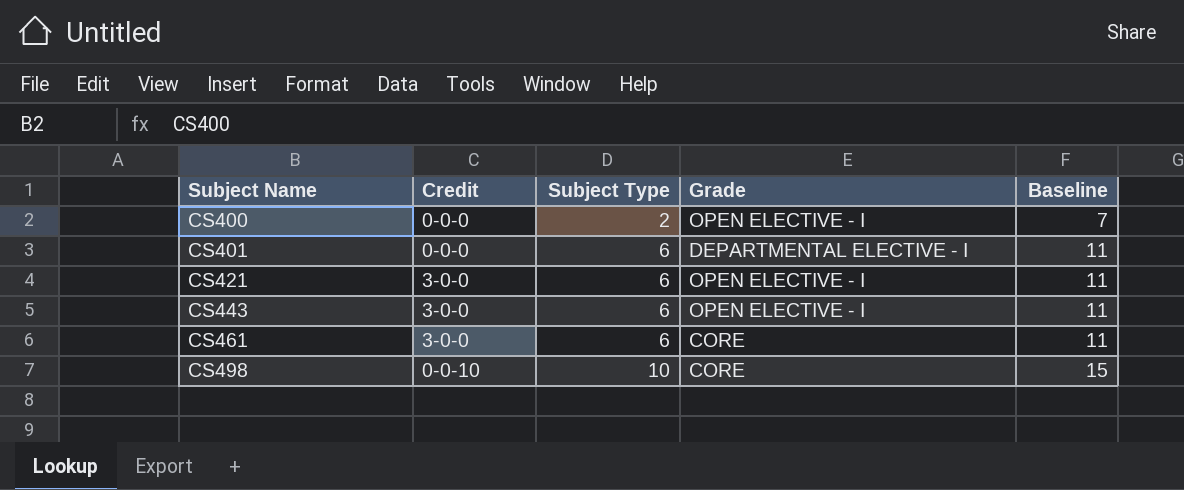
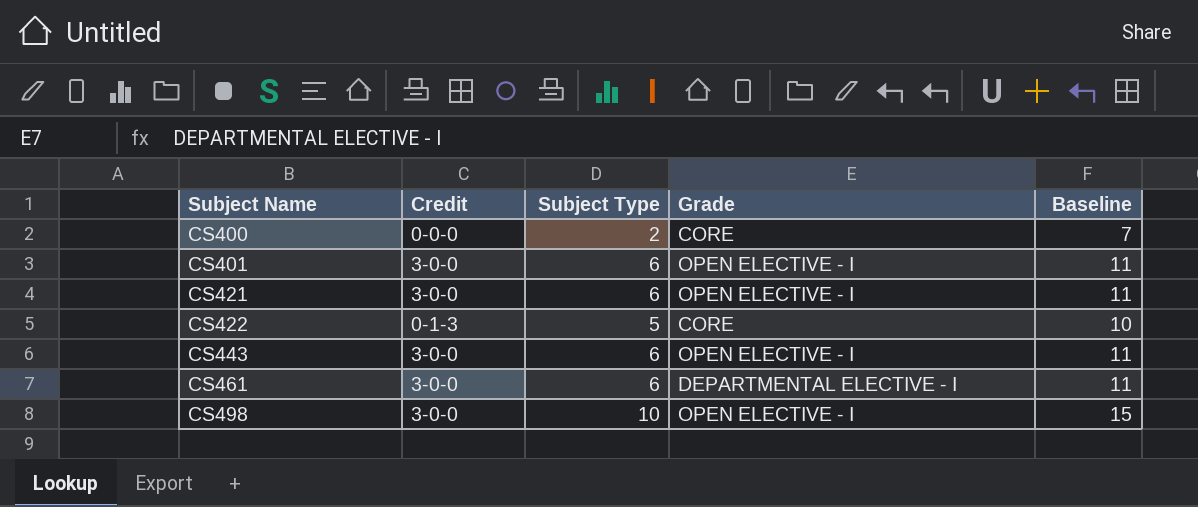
CS400 | Grade: OPEN ELECTIVE - I -> CORE
CS401 | Credit: 0-0-0 -> 3-0-0
CS401 | Grade: DEPARTMENTAL ELECTIVE - I -> OPEN ELECTIVE - I
row CS422: none -> 0-1-3 | 5 | CORE | 10
CS461 | Grade: CORE -> DEPARTMENTAL ELECTIVE - I
CS498 | Credit: 0-0-10 -> 3-0-0
CS498 | Grade: CORE -> OPEN ELECTIVE - I

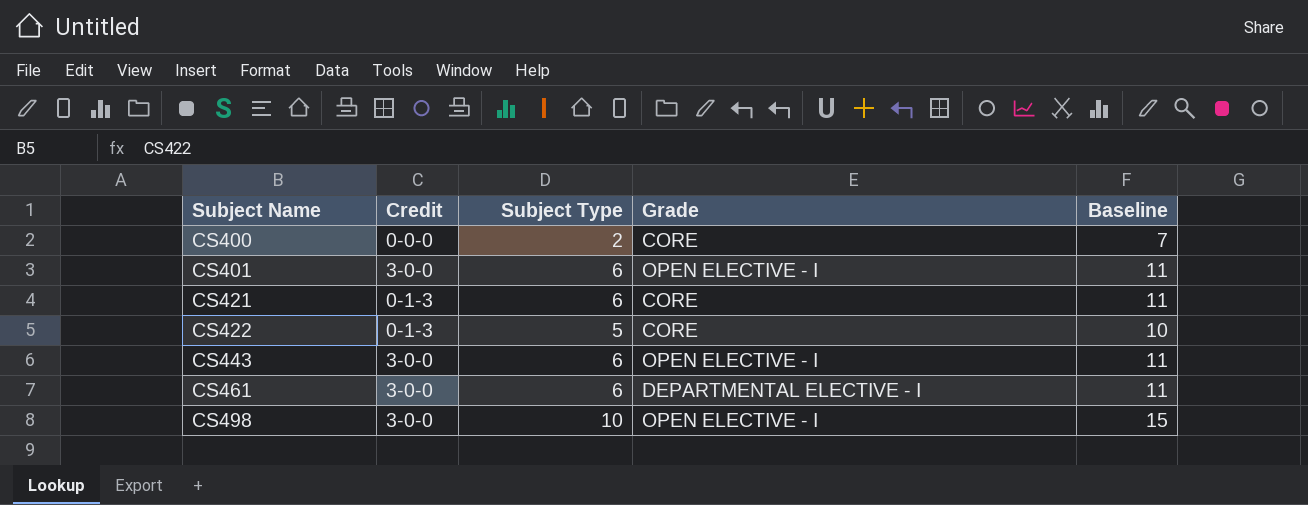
CS421 | Credit: 3-0-0 -> 0-1-3
CS421 | Grade: OPEN ELECTIVE - I -> CORE

